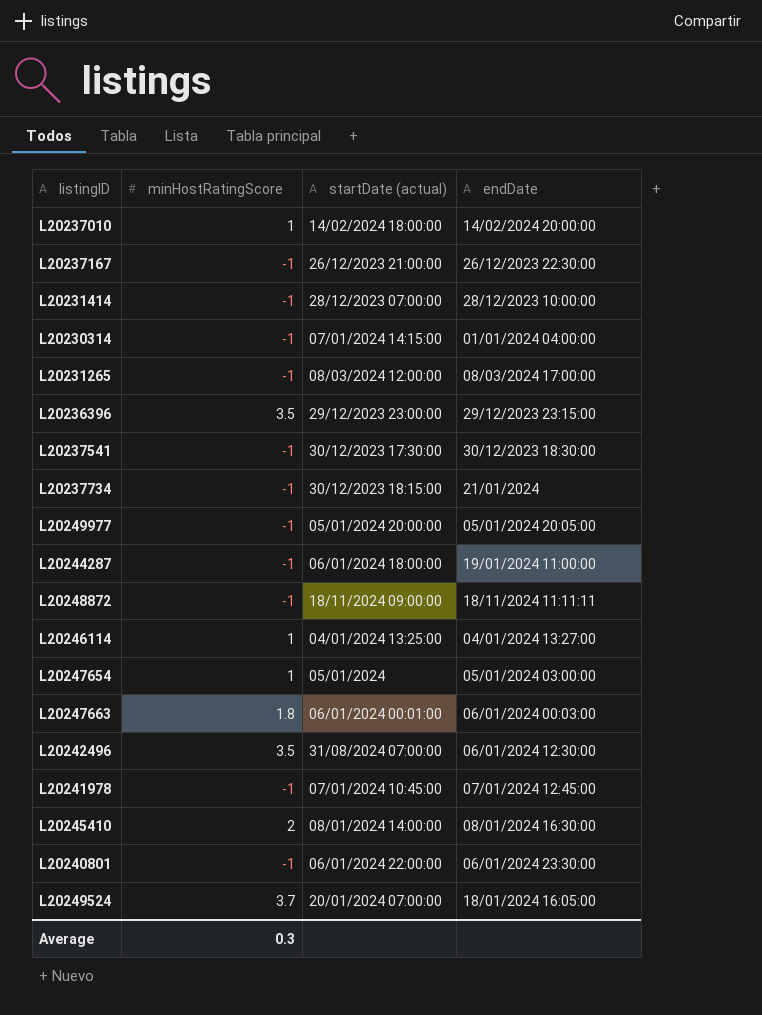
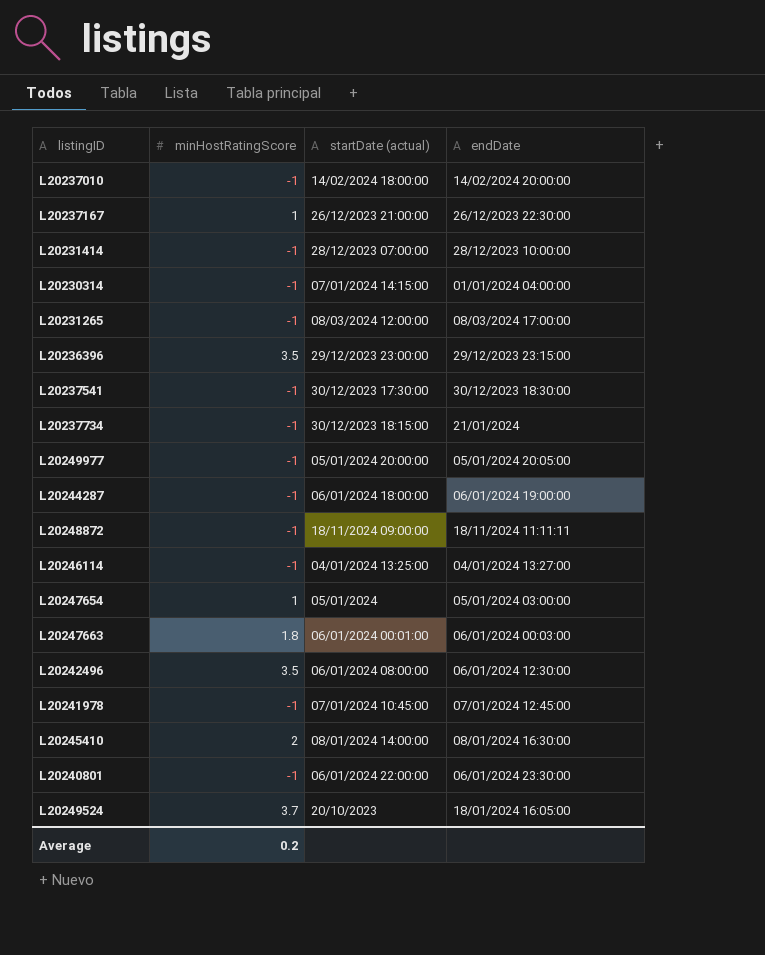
L20237010 | minHostRatingScore: 1 -> -1
L20237167 | minHostRatingScore: -1 -> 1
L20244287 | endDate: 19/01/2024 11:00:00 -> 06/01/2024 19:00:00
L20246114 | minHostRatingScore: 1 -> -1
L20242496 | startDate (actual): 31/08/2024 07:00:00 -> 06/01/2024 08:00:00
L20249524 | startDate (actual): 20/01/2024 07:00:00 -> 20/10/2023
Average | minHostRatingScore: 0.3 -> 0.2

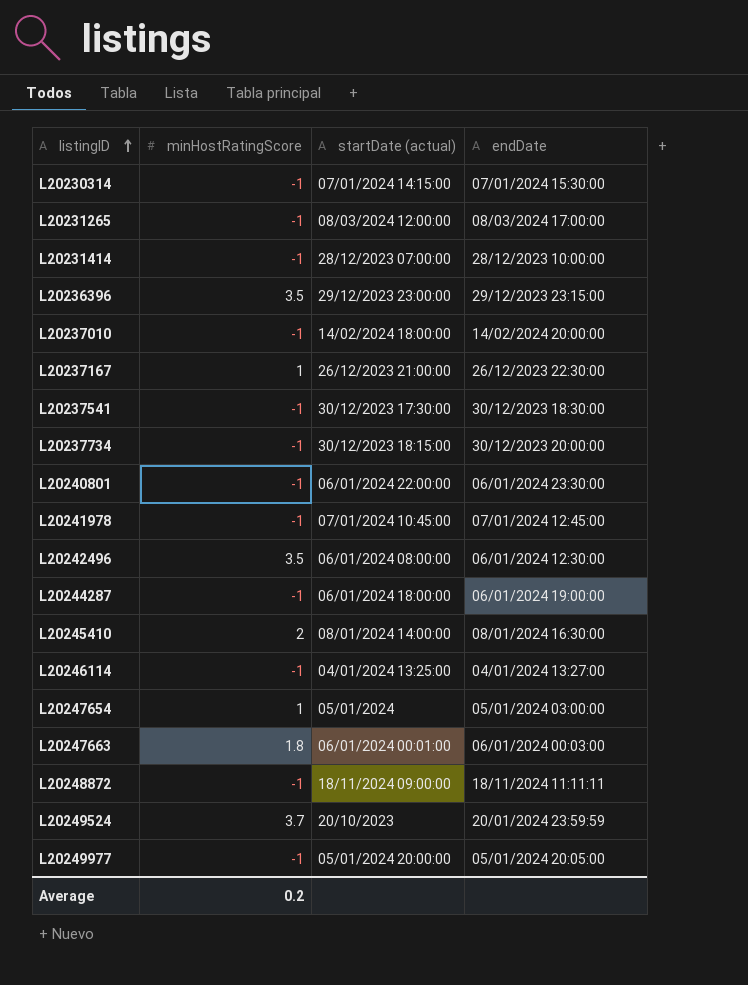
row order: none -> listingID ascending
L20230314 | endDate: 01/01/2024 04:00:00 -> 07/01/2024 15:30:00
L20237734 | endDate: 21/01/2024 -> 30/12/2023 20:00:00
L20249524 | endDate: 18/01/2024 16:05:00 -> 20/01/2024 23:59:59

